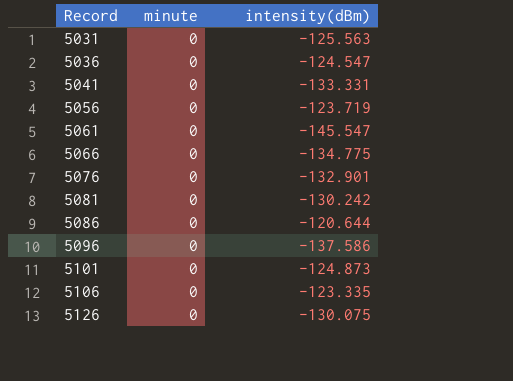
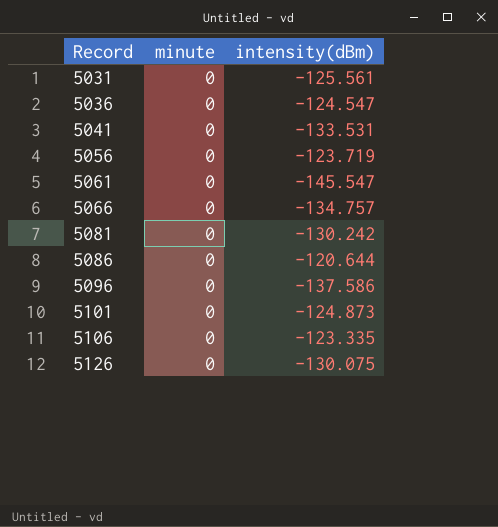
row 5076: 0 | -132.901 -> none
5031 | intensity(dBm): -125.563 -> -125.561
5041 | intensity(dBm): -133.331 -> -133.531
5066 | intensity(dBm): -134.775 -> -134.757

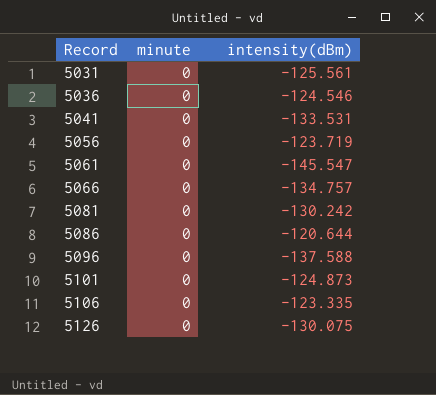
5036 | intensity(dBm): -124.547 -> -124.546
5096 | intensity(dBm): -137.586 -> -137.588

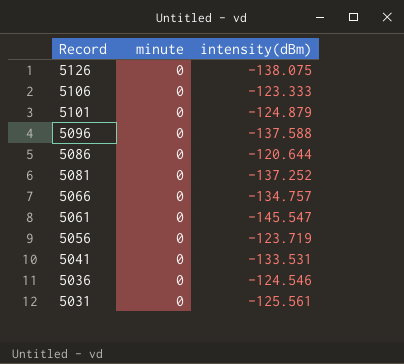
row order: Record ascending -> Record descending
5126 | intensity(dBm): -130.075 -> -138.075
5106 | intensity(dBm): -123.335 -> -123.333
5101 | intensity(dBm): -124.873 -> -124.879
5081 | intensity(dBm): -130.242 -> -137.252

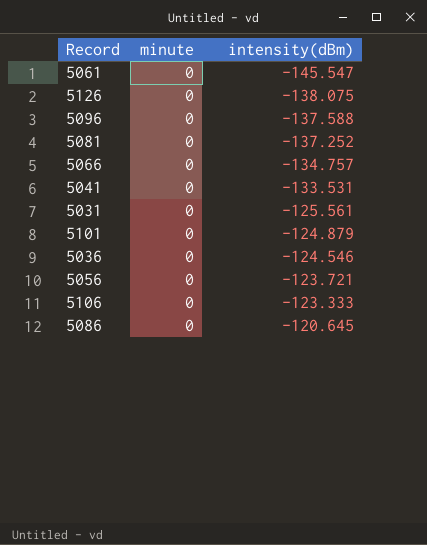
row order: Record descending -> intensity(dBm) ascending
5056 | intensity(dBm): -123.719 -> -123.721
5086 | intensity(dBm): -120.644 -> -120.645

